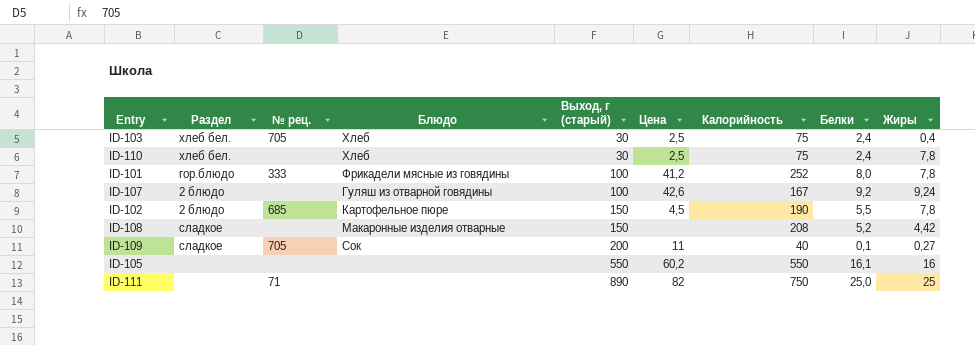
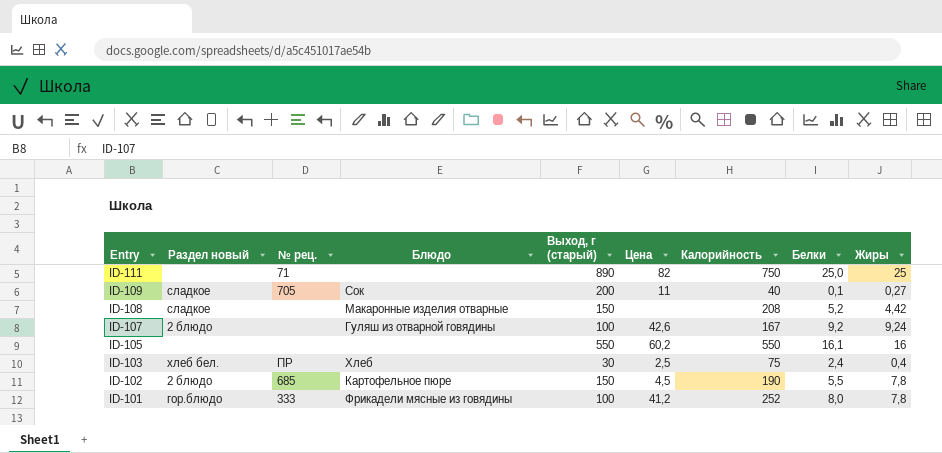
row order: Выход, г (старый) ascending -> Entry descending
column name: Раздел -> Раздел новый
row ID-110: хлеб бел. | none | Хлеб | 30 | 2,5 | 75 | 2,4 | 7,8 -> none
ID-103 | № рец.: 705 -> ПР

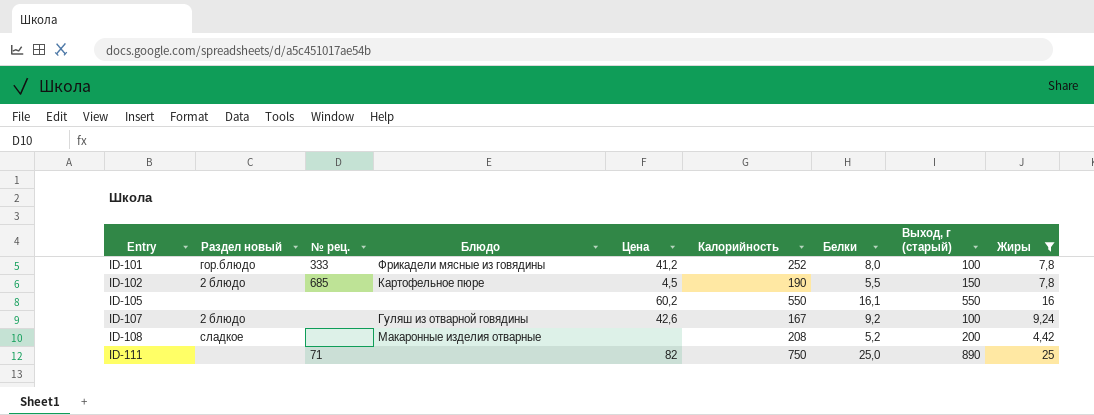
filter: none -> Жиры >= 4,42
row order: Entry descending -> Entry ascending
column Выход, г (старый) | position: 5 -> 8
ID-108 | Выход, г (старый): 150 -> 200

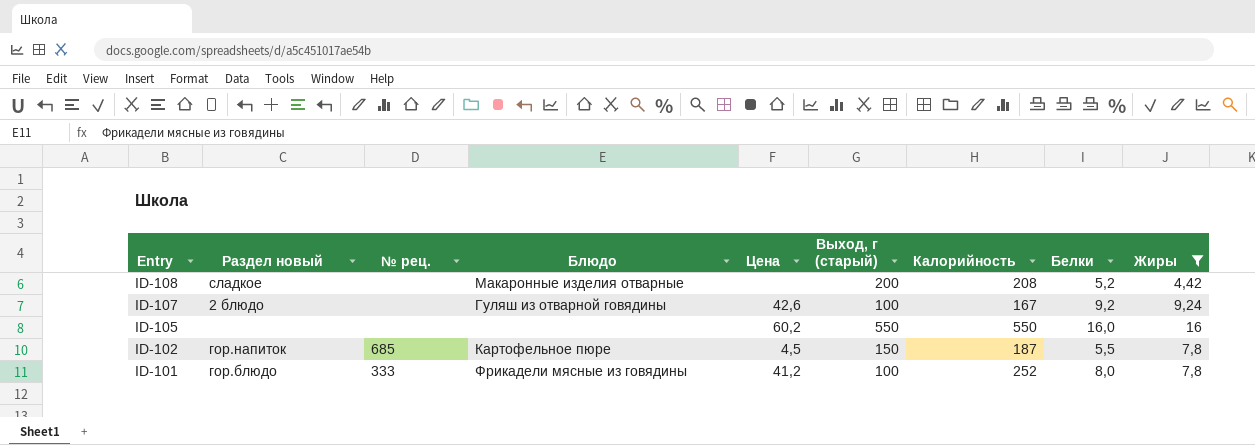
row order: Entry ascending -> Entry descending
column Выход, г (старый) | position: 8 -> 6
row ID-111: none | 71 | none | 82 | 750 | 25,0 | 890 | 25 -> none
ID-105 | Белки: 16,1 -> 16,0
ID-102 | Раздел новый: 2 блюдо -> гор.напиток
ID-102 | Калорийность: 190 -> 187

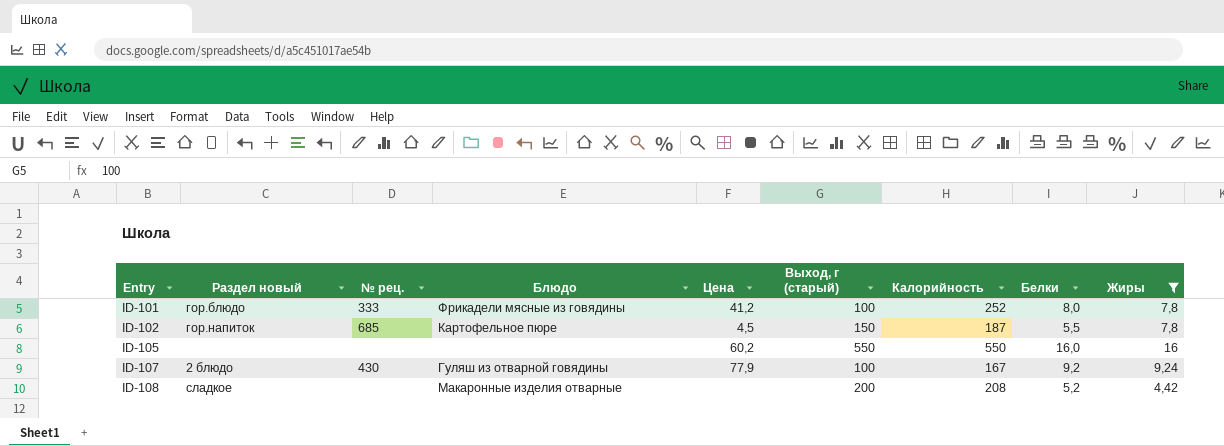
row order: Entry descending -> Entry ascending
ID-107 | № рец.: none -> 430
ID-107 | Цена: 42,6 -> 77,9

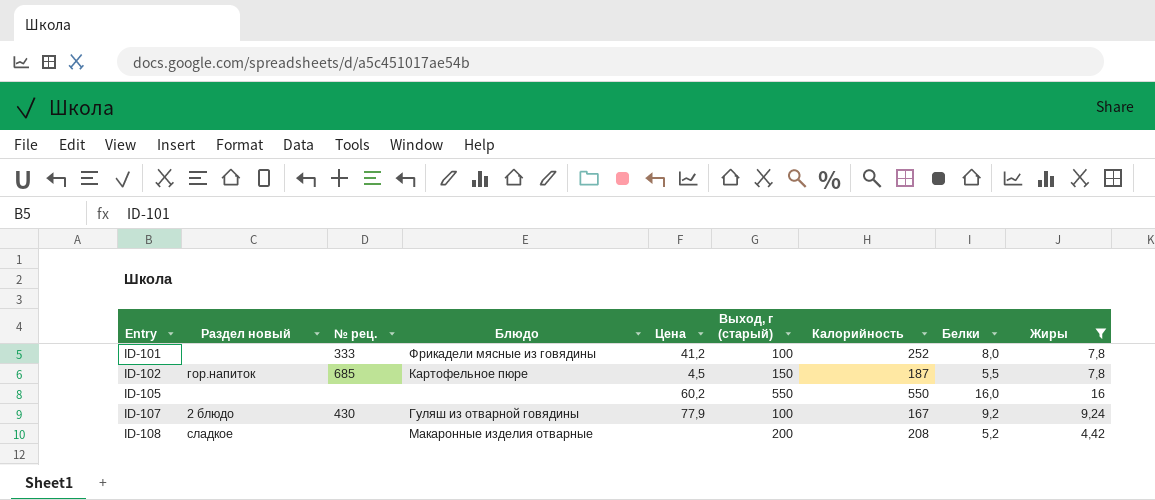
ID-101 | Раздел новый: гор.блюдо -> none

